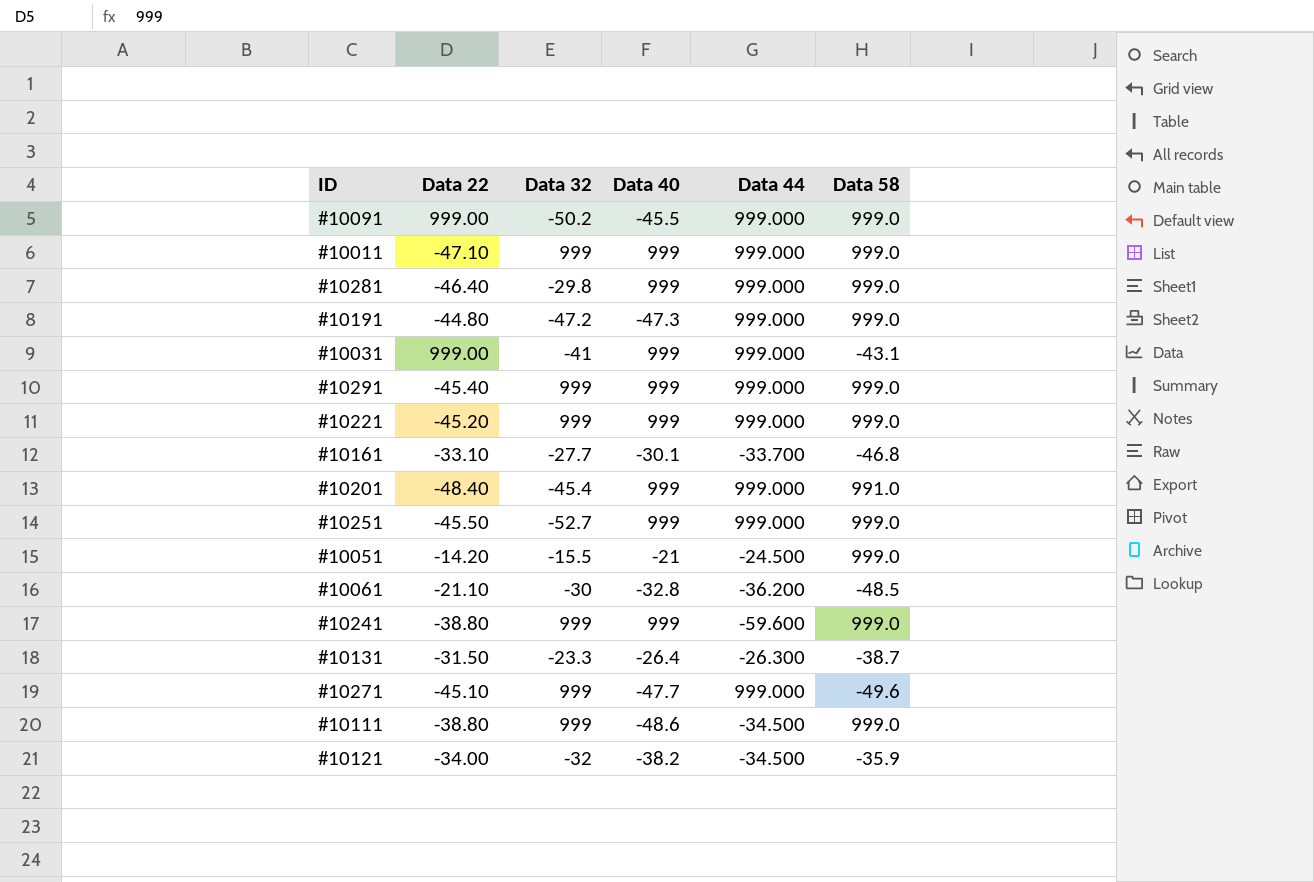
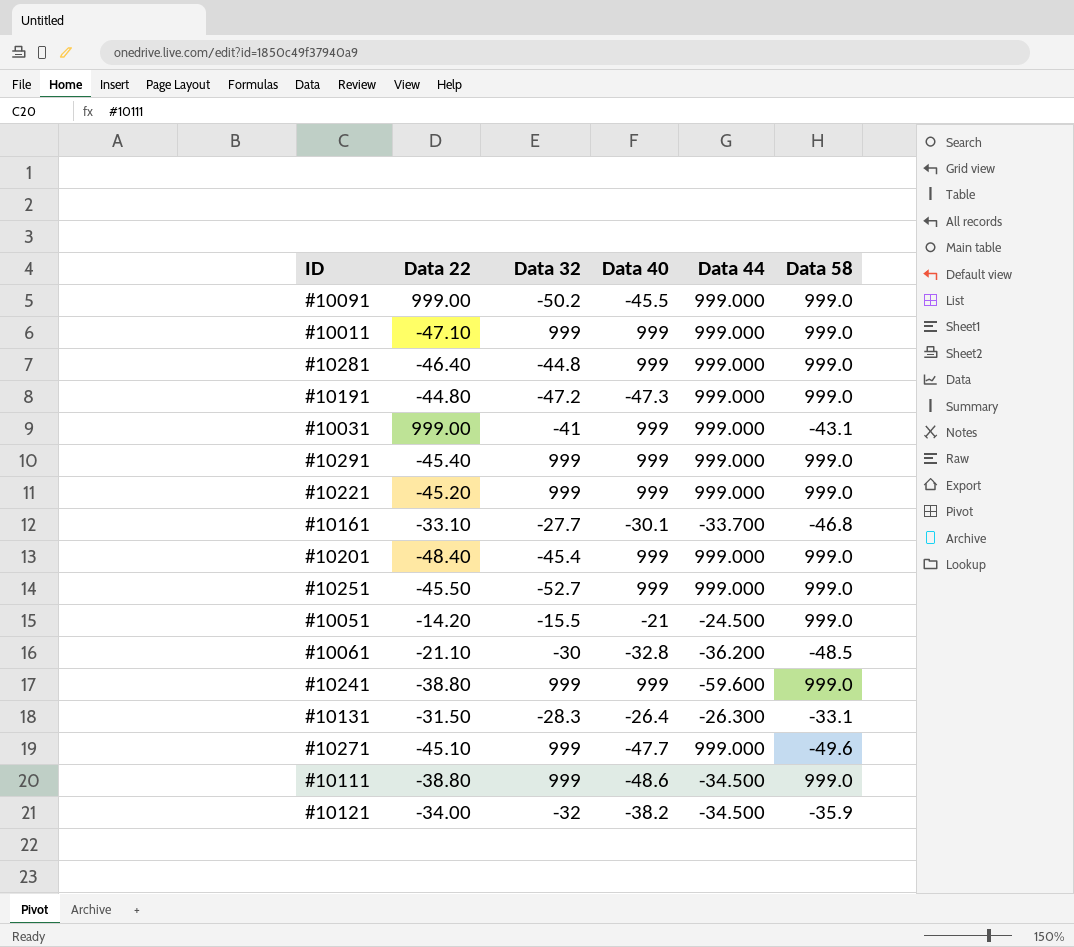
#10281 | Data 32: -29.8 -> -44.8
#10201 | Data 58: 991.0 -> 999.0
#10131 | Data 32: -23.3 -> -28.3
#10131 | Data 58: -38.7 -> -33.1

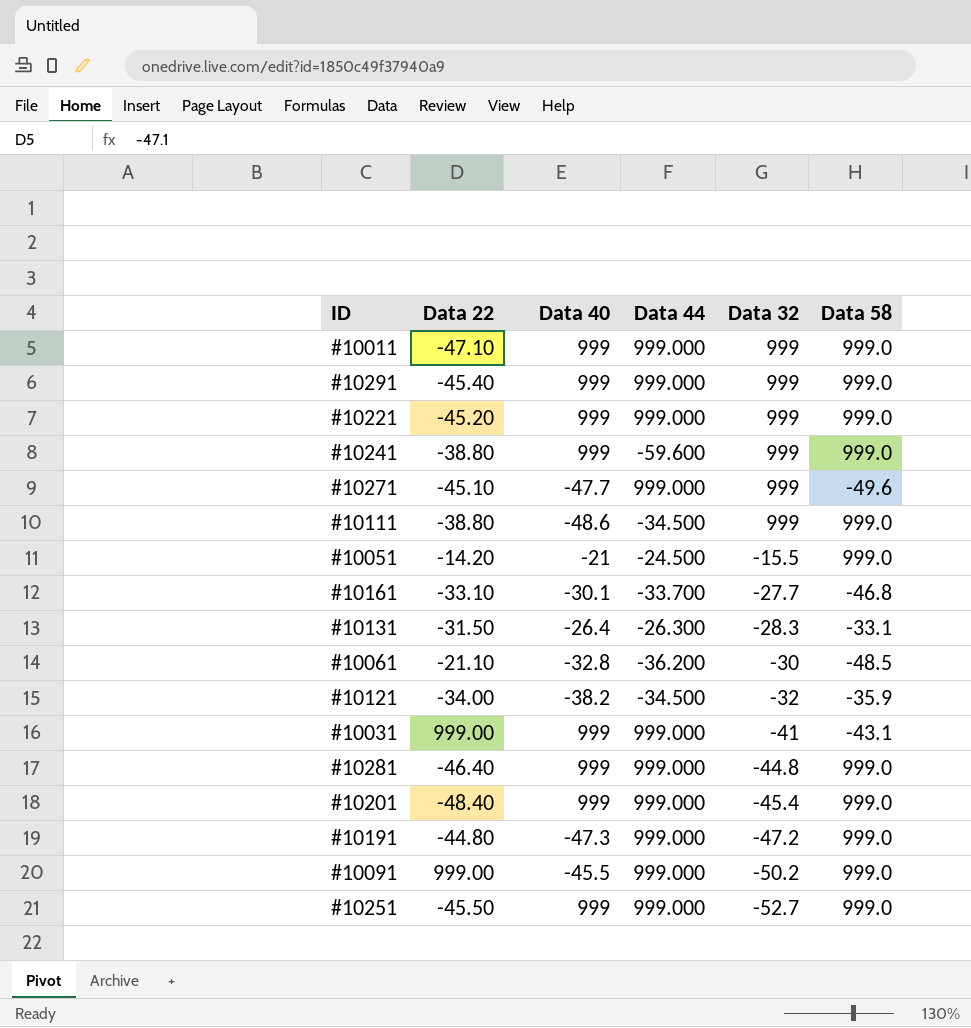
row order: none -> Data 32 descending
column Data 32 | position: 3 -> 5

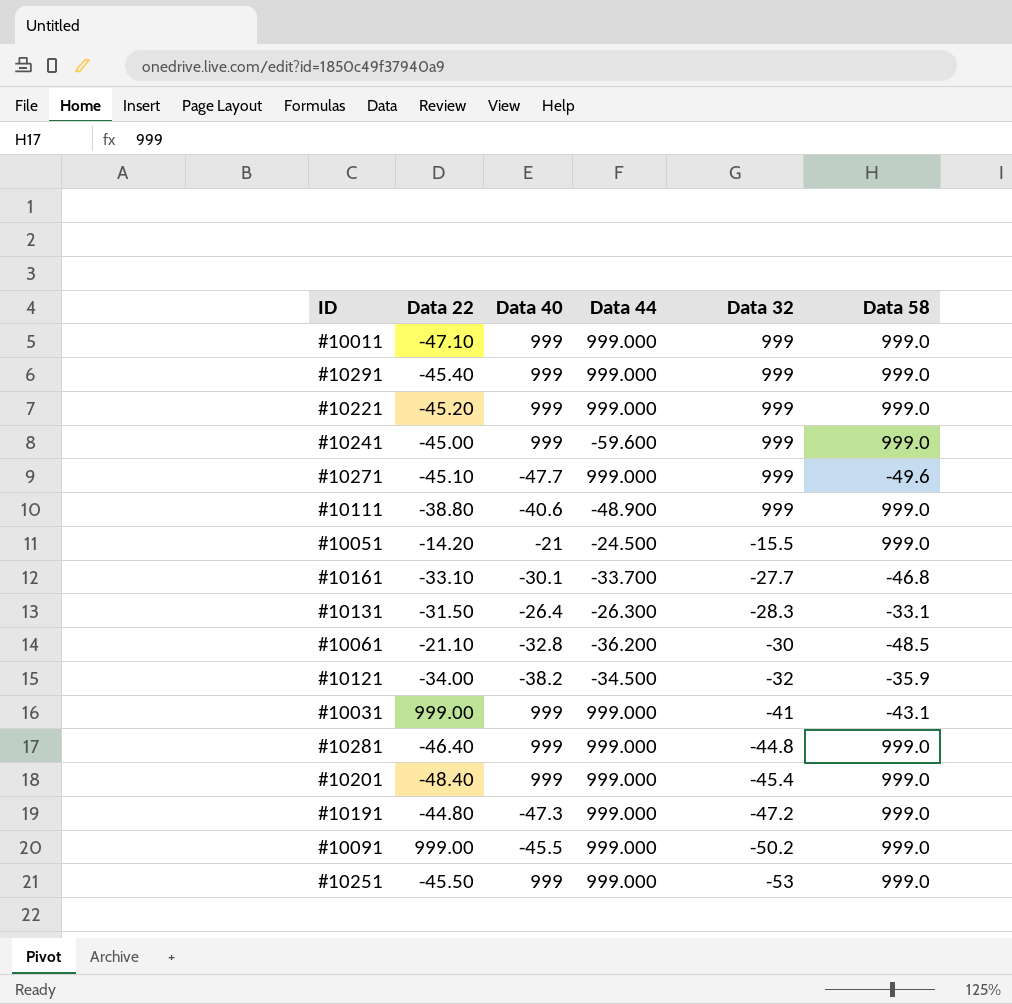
#10241 | Data 22: -38.80 -> -45.00
#10111 | Data 40: -48.6 -> -40.6
#10111 | Data 44: -34.500 -> -48.900
#10251 | Data 32: -52.7 -> -53

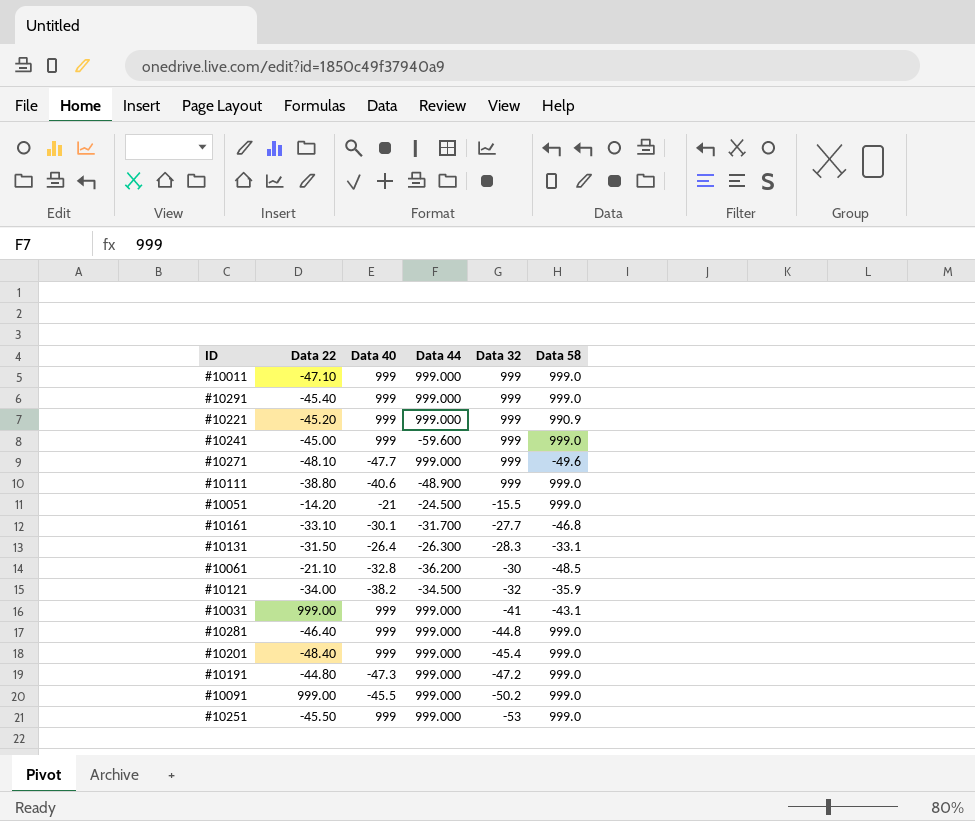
#10221 | Data 58: 999.0 -> 990.9
#10271 | Data 22: -45.10 -> -48.10
#10161 | Data 44: -33.700 -> -31.700

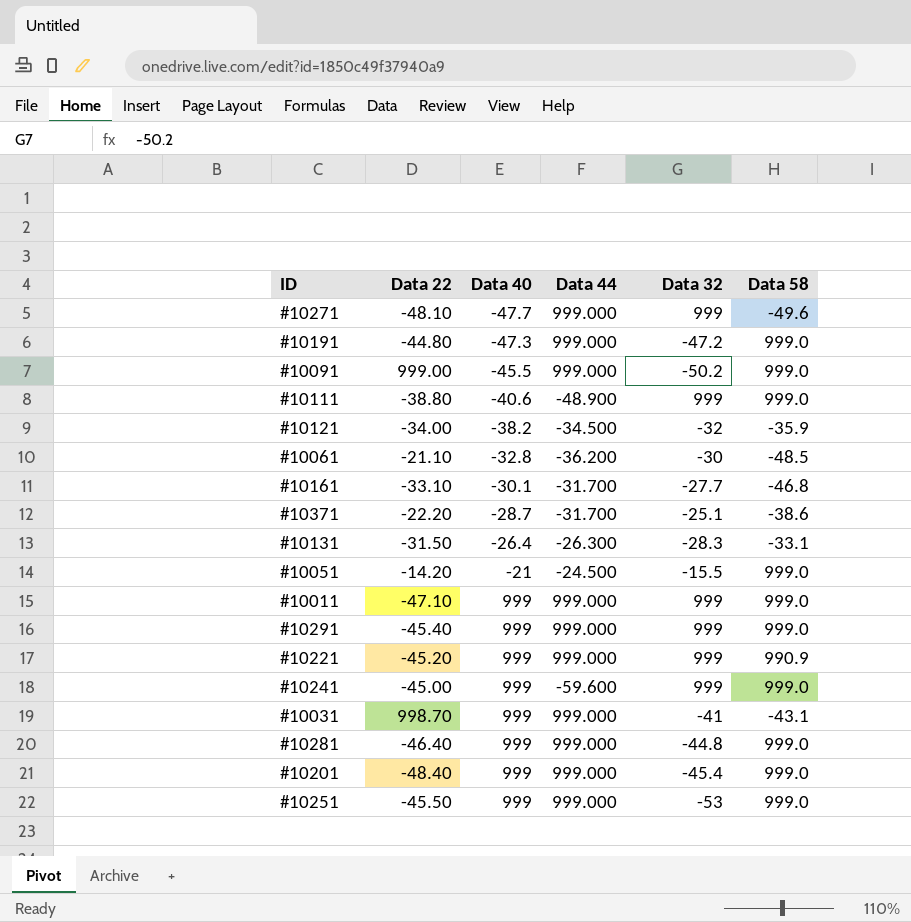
row order: Data 32 descending -> Data 40 ascending
row #10371: none -> -22.20 | -28.7 | -31.700 | -25.1 | -38.6
#10031 | Data 22: 999.00 -> 998.70

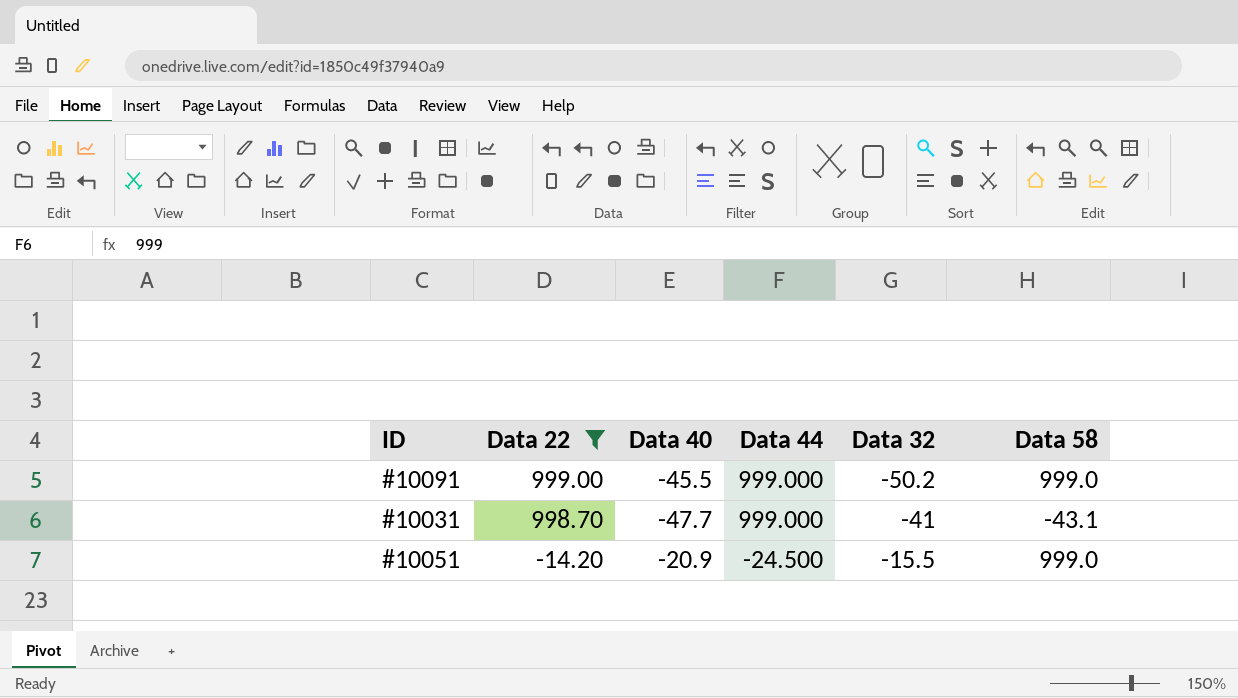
filter: none -> Data 22 >= -14.20
row order: Data 40 ascending -> Data 22 descending
#10031 | Data 40: 999 -> -47.7
#10051 | Data 40: -21 -> -20.9

